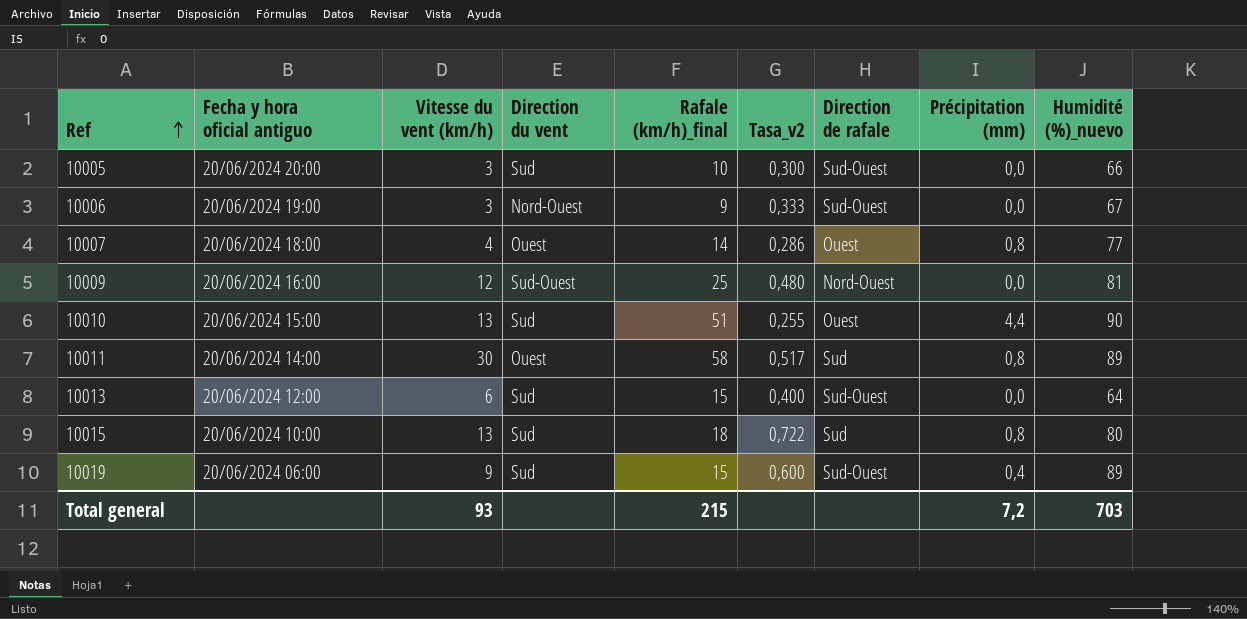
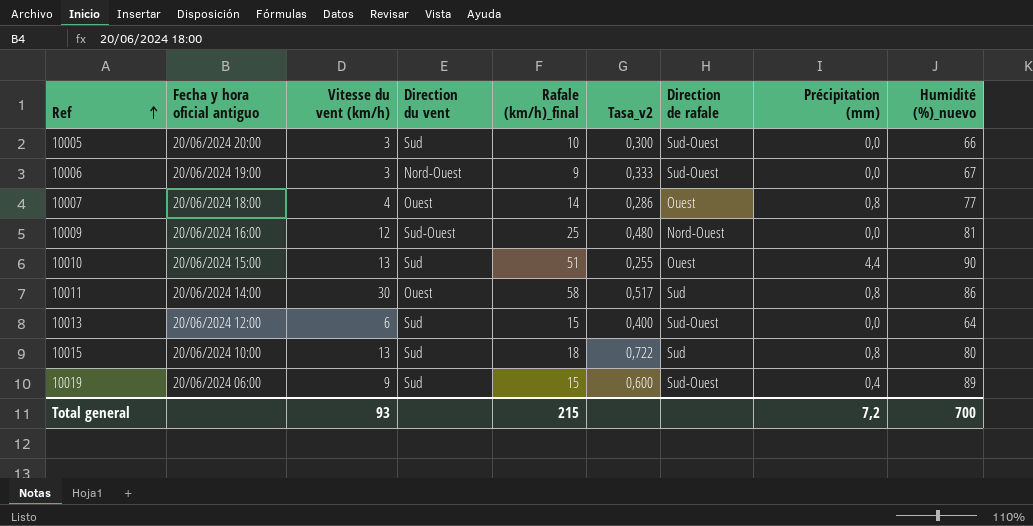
10011 | Humidité (%)_nuevo: 89 -> 86
Total general | Humidité (%)_nuevo: 703 -> 700

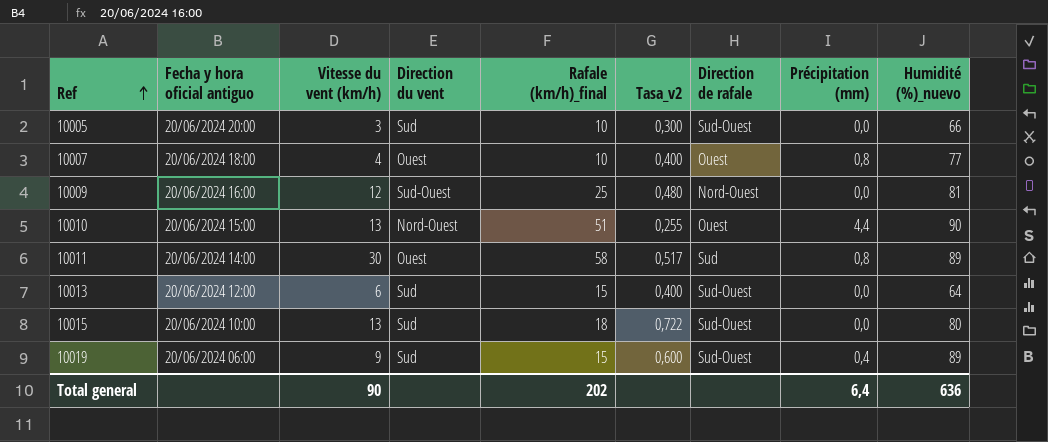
row 10006: 20/06/2024 19:00 | 3 | Nord-Ouest | 9 | 0,333 | Sud-Ouest | 0,0 | 67 -> none
10007 | Rafale (km/h)_final: 14 -> 10
10007 | Tasa_v2: 0,286 -> 0,400
10010 | Direction du vent: Sud -> Nord-Ouest
10011 | Humidité (%)_nuevo: 86 -> 89
10015 | Direction de rafale: Sud -> Sud-Ouest
10015 | Précipitation (mm): 0,8 -> 0,0
Total general | Vitesse du vent (km/h): 93 -> 90
Total general | Rafale (km/h)_final: 215 -> 202
Total general | Précipitation (mm): 7,2 -> 6,4
Total general | Humidité (%)_nuevo: 700 -> 636

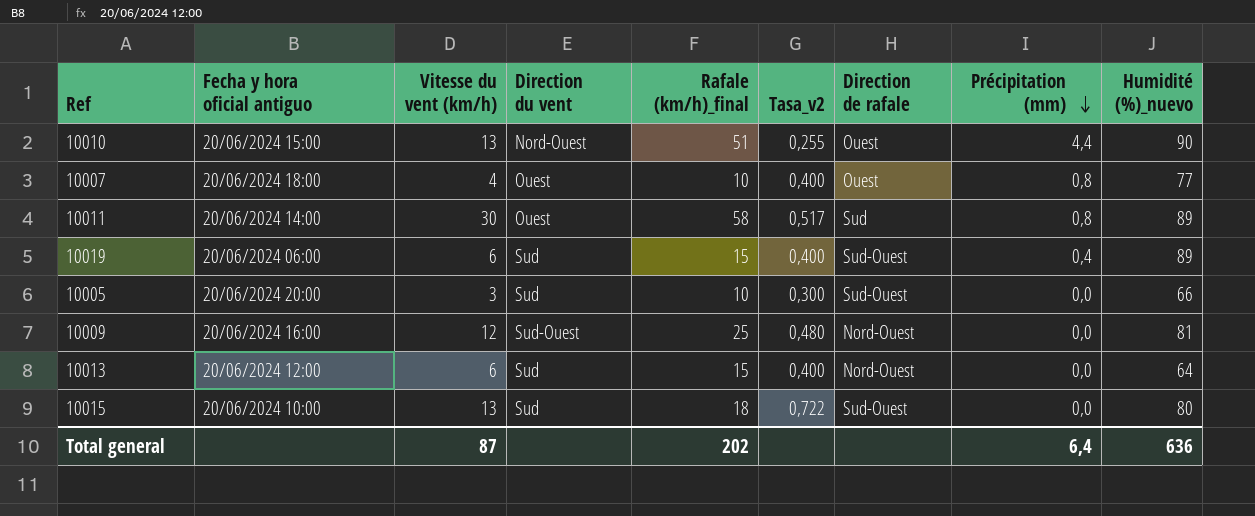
row order: Ref ascending -> Précipitation (mm) descending
10019 | Vitesse du vent (km/h): 9 -> 6
10019 | Tasa_v2: 0,600 -> 0,400
10013 | Direction de rafale: Sud-Ouest -> Nord-Ouest
Total general | Vitesse du vent (km/h): 90 -> 87

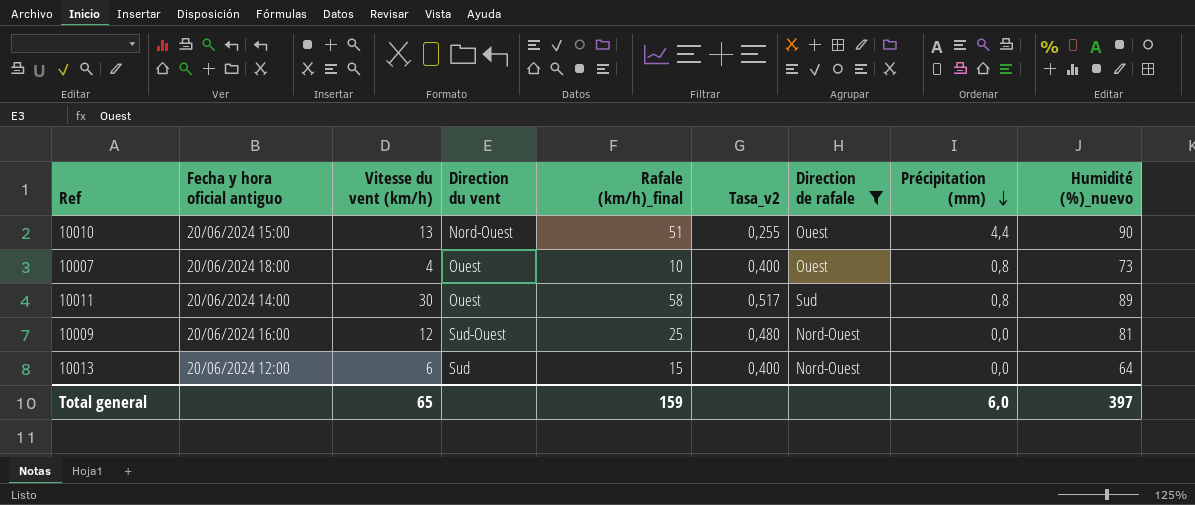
filter: none -> Direction de rafale != Sud-Ouest
10007 | Humidité (%)_nuevo: 77 -> 73
Total general | Vitesse du vent (km/h): 87 -> 65
Total general | Rafale (km/h)_final: 202 -> 159
Total general | Précipitation (mm): 6,4 -> 6,0
Total general | Humidité (%)_nuevo: 636 -> 397

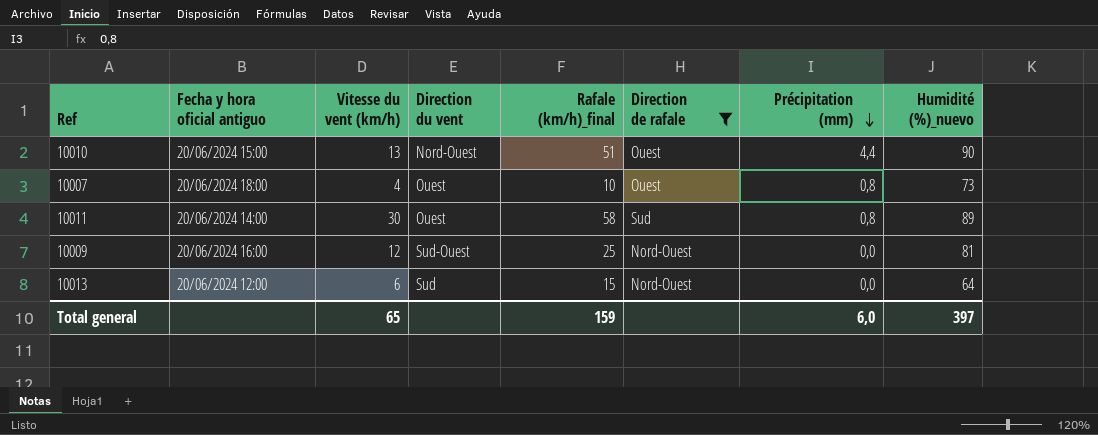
column Tasa_v2 | formula: [Vitesse du vent (km/h)] / [Rafale (km/h)_final] -> none

